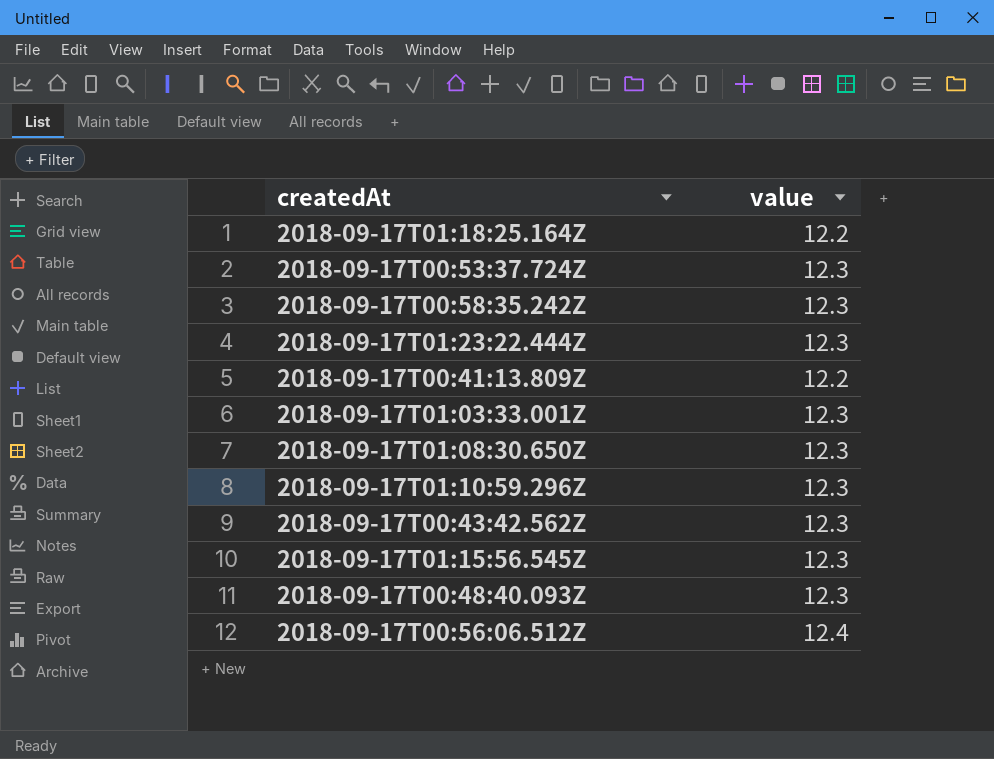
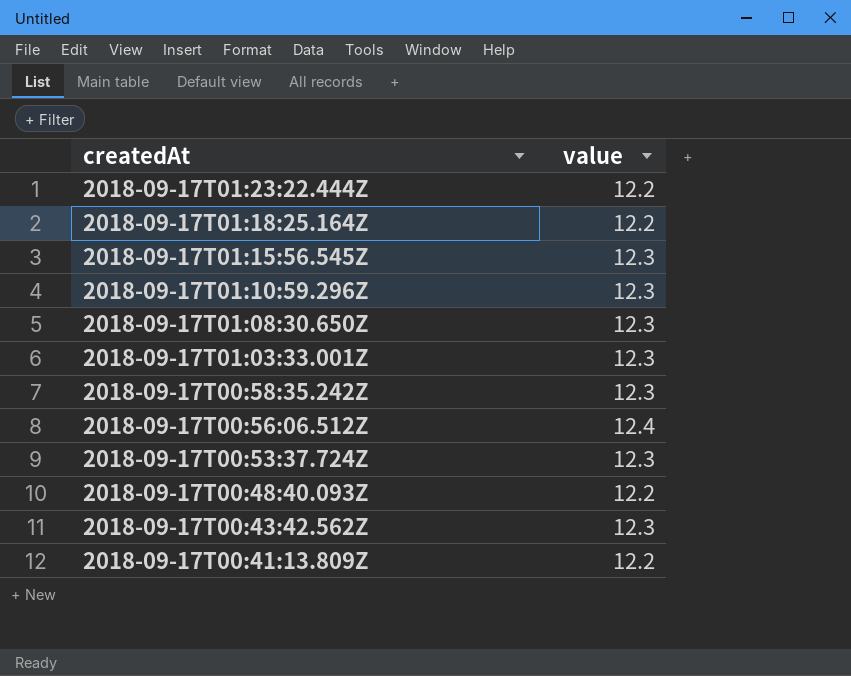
row order: none -> createdAt descending
2018-09-17T01:23:22.444Z | value: 12.3 -> 12.2
2018-09-17T00:48:40.093Z | value: 12.3 -> 12.2

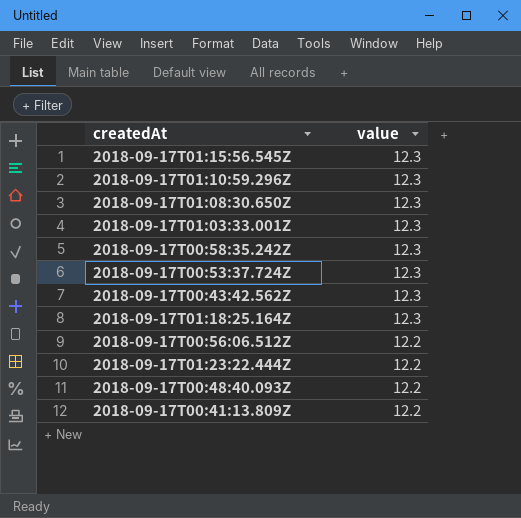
row order: createdAt descending -> value descending
2018-09-17T01:18:25.164Z | value: 12.2 -> 12.3
2018-09-17T00:56:06.512Z | value: 12.4 -> 12.2

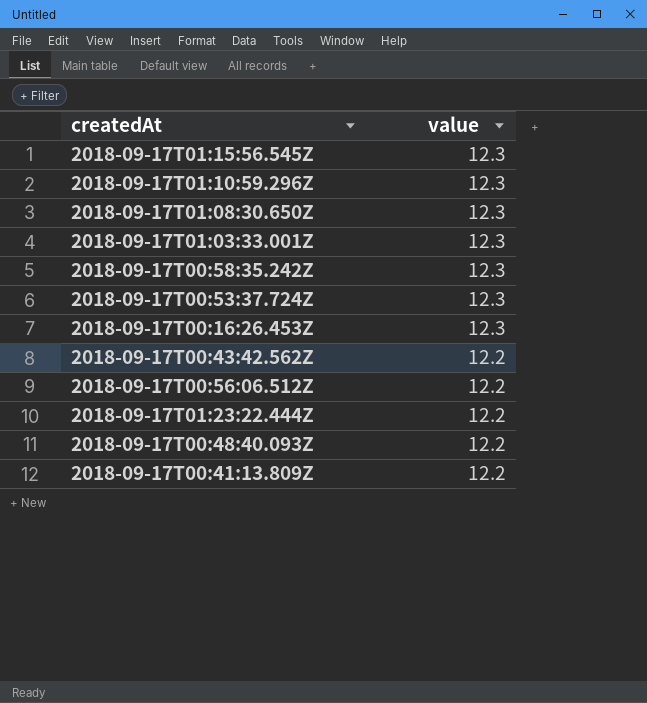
row 2018-09-17T01:18:25.164Z: 12.3 -> none
row 2018-09-17T00:16:26.453Z: none -> 12.3
2018-09-17T00:43:42.562Z | value: 12.3 -> 12.2

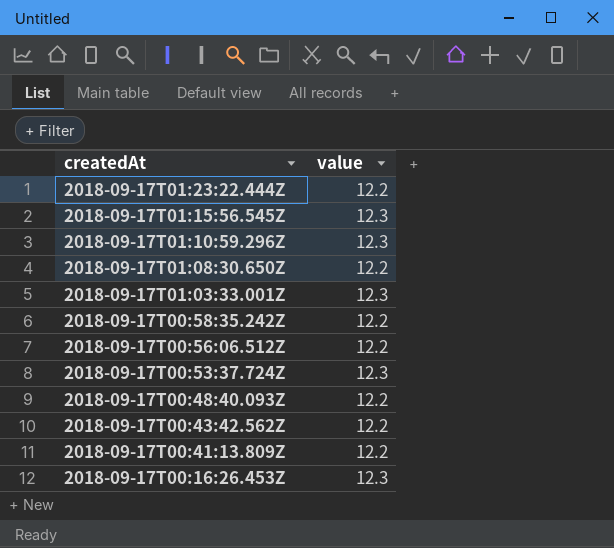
row order: value descending -> createdAt descending
2018-09-17T01:08:30.650Z | value: 12.3 -> 12.2
2018-09-17T00:58:35.242Z | value: 12.3 -> 12.2

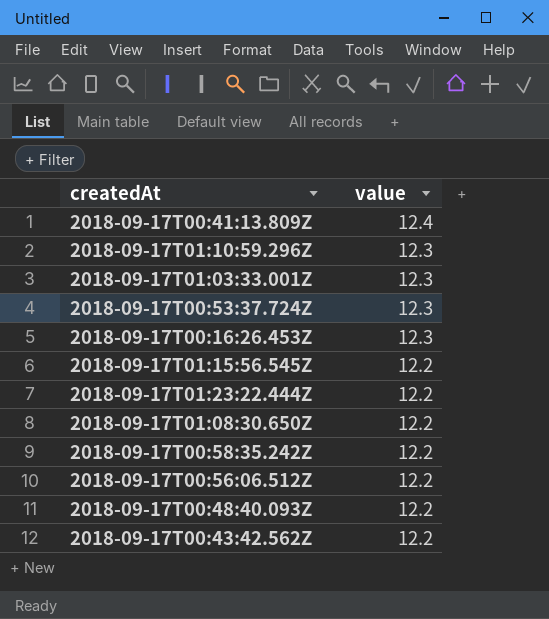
row order: createdAt descending -> value descending
2018-09-17T00:41:13.809Z | value: 12.2 -> 12.4
2018-09-17T01:15:56.545Z | value: 12.3 -> 12.2

